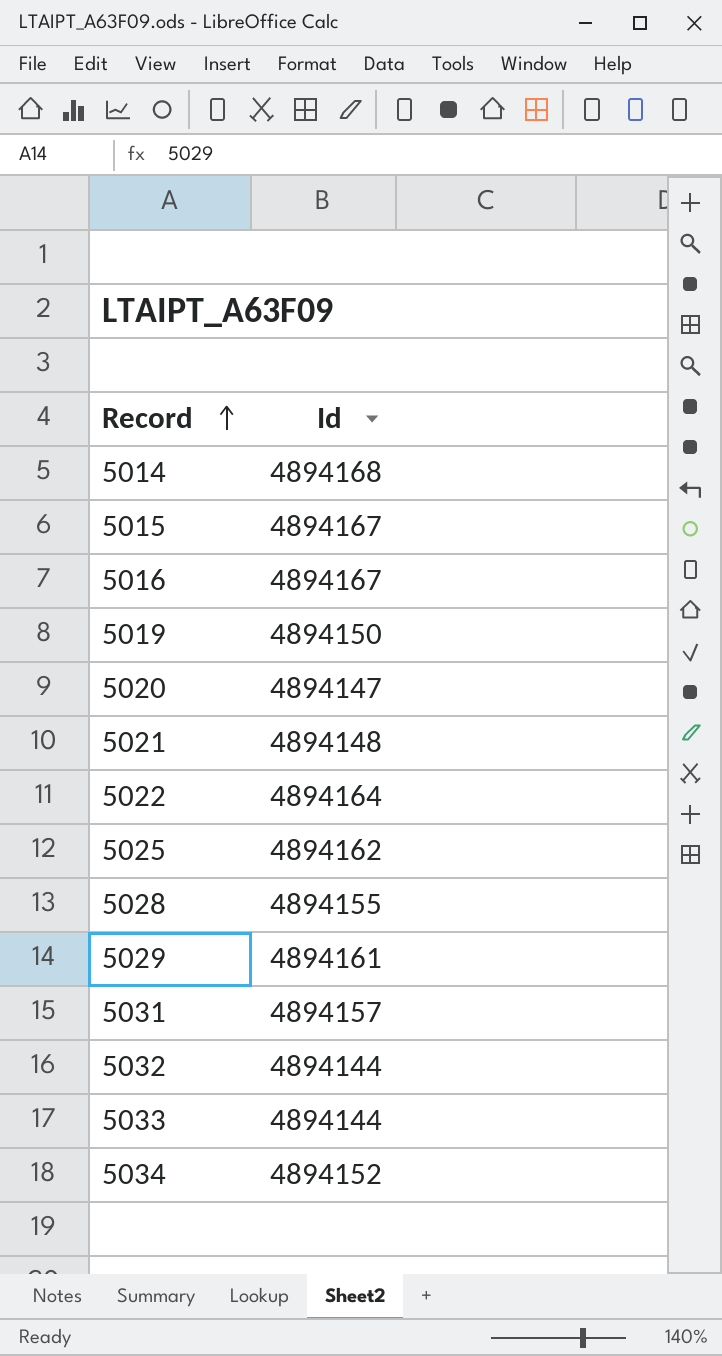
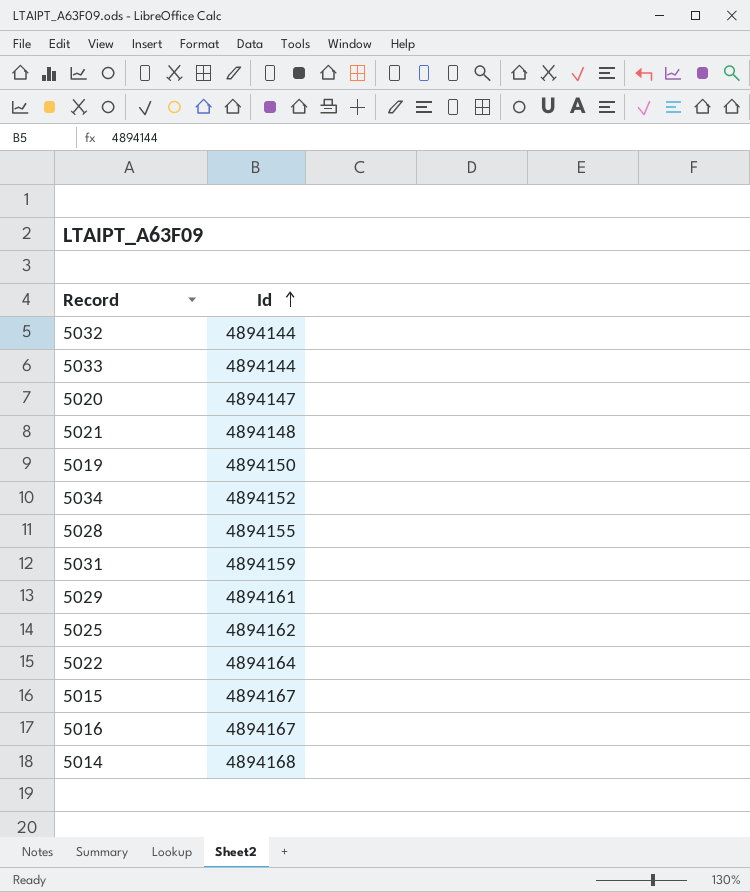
row order: Record ascending -> Id ascending
5031 | Id: 4894157 -> 4894159

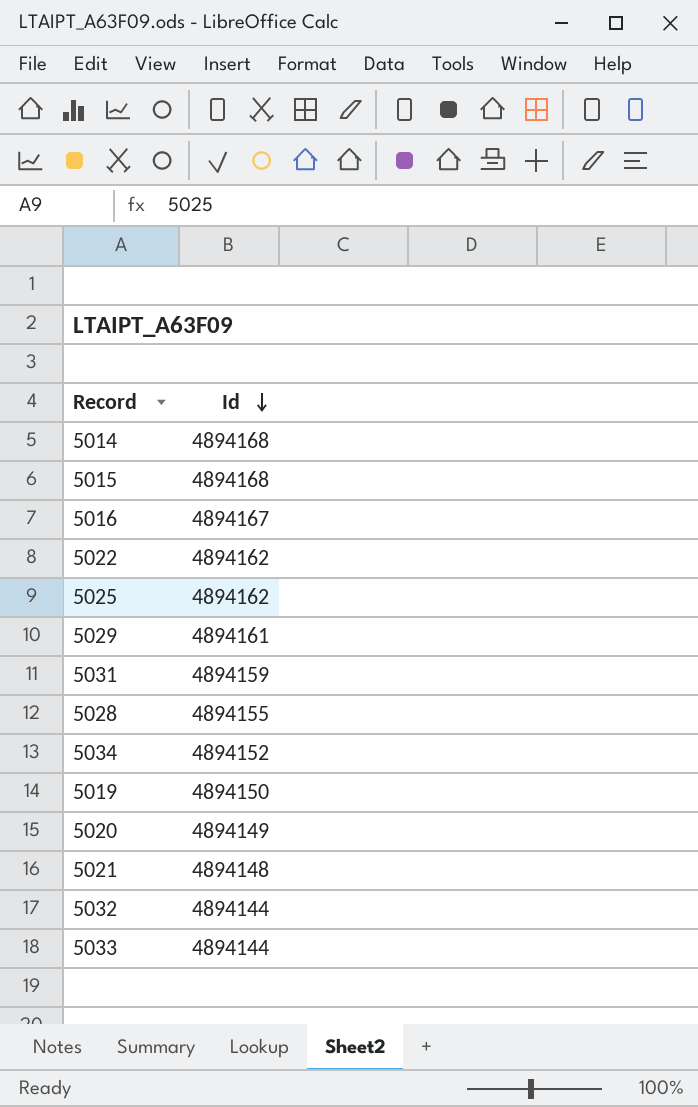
row order: Id ascending -> Id descending
5015 | Id: 4894167 -> 4894168
5022 | Id: 4894164 -> 4894162
5020 | Id: 4894147 -> 4894149

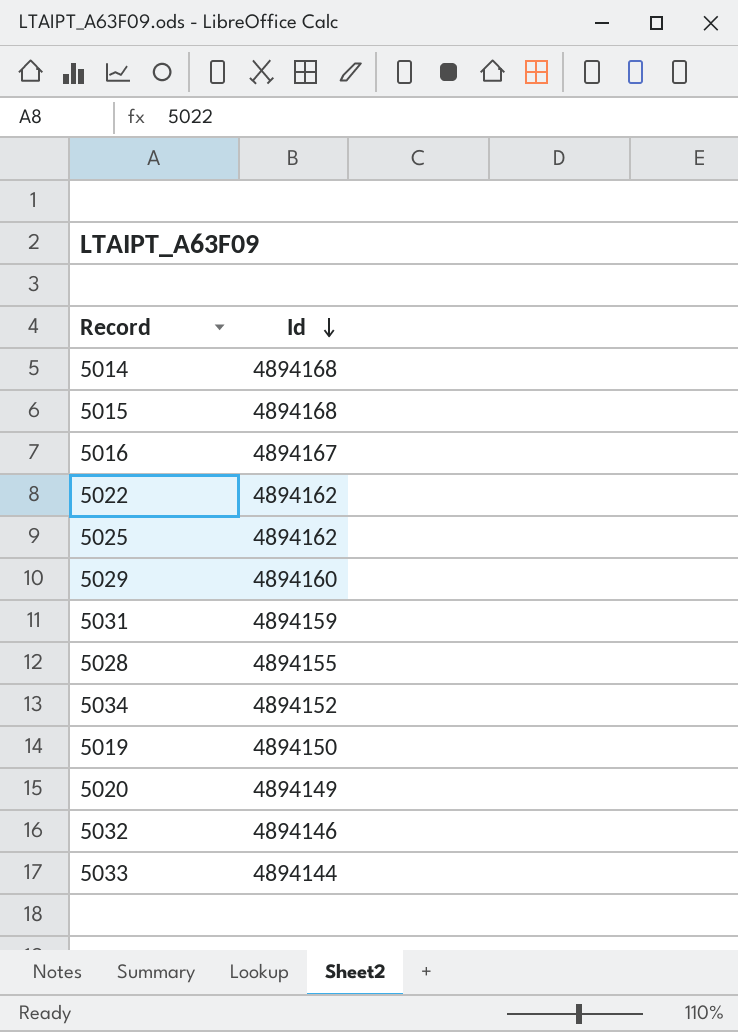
row 5021: 4894148 -> none
5029 | Id: 4894161 -> 4894160
5032 | Id: 4894144 -> 4894146

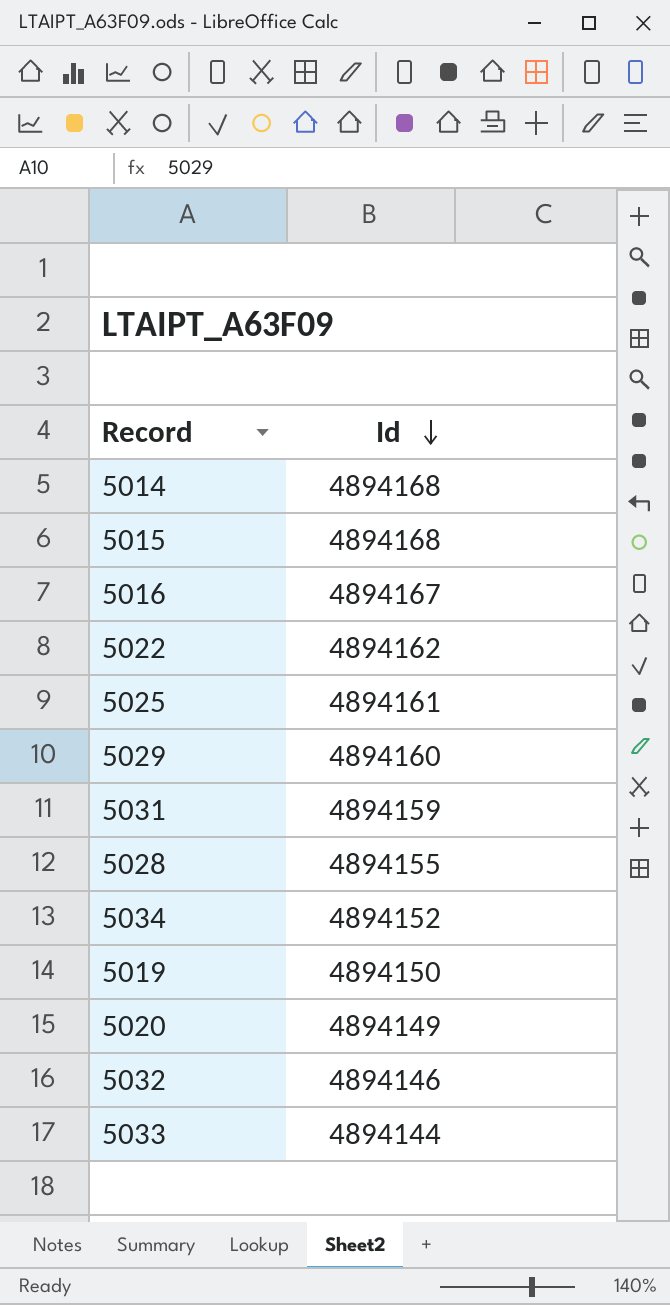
5025 | Id: 4894162 -> 4894161

